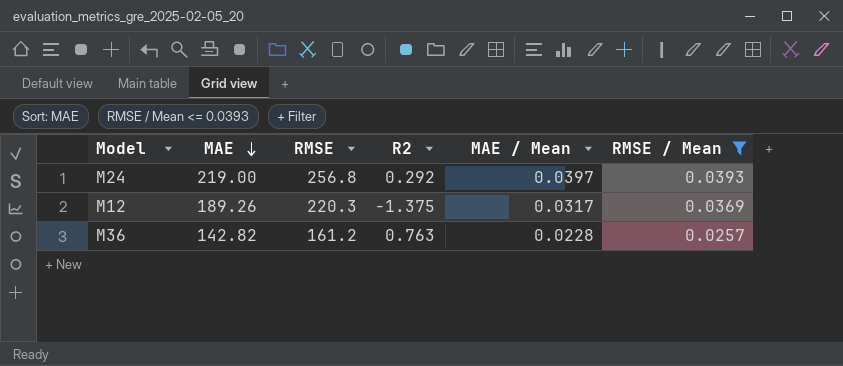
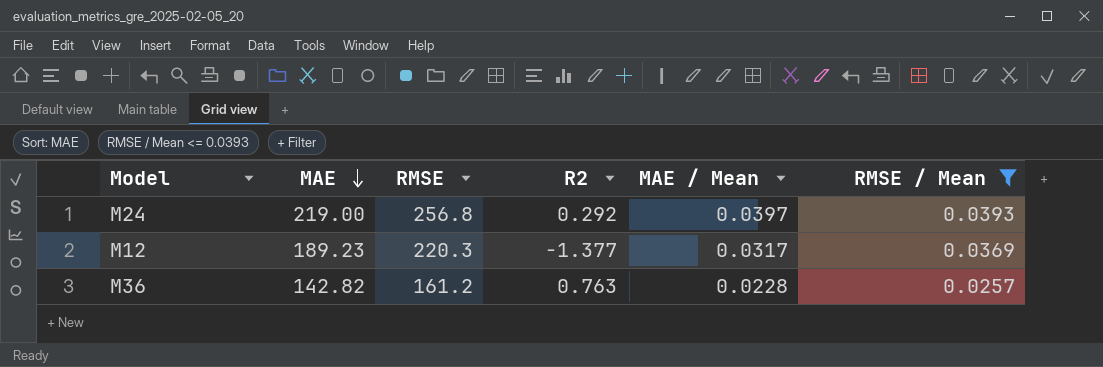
M12 | MAE: 189.26 -> 189.23
M12 | R2: -1.375 -> -1.377

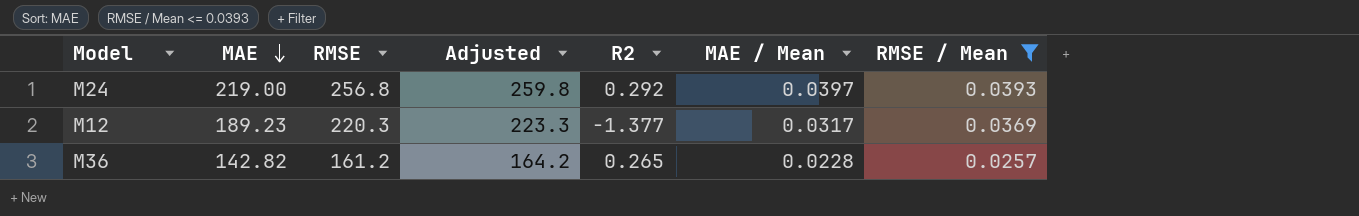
column Adjusted | formula: none -> [RMSE] + 3
M36 | R2: 0.763 -> 0.265

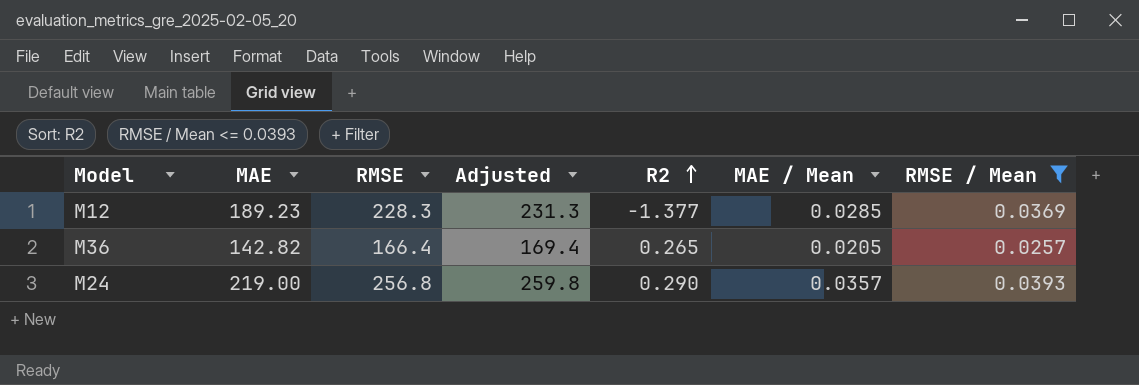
row order: MAE descending -> R2 ascending
M12 | RMSE: 220.3 -> 228.3
M12 | Adjusted: 223.3 -> 231.3
M12 | MAE / Mean: 0.0317 -> 0.0285
M36 | RMSE: 161.2 -> 166.4
M36 | Adjusted: 164.2 -> 169.4
M36 | MAE / Mean: 0.0228 -> 0.0205
M24 | R2: 0.292 -> 0.290
M24 | MAE / Mean: 0.0397 -> 0.0357

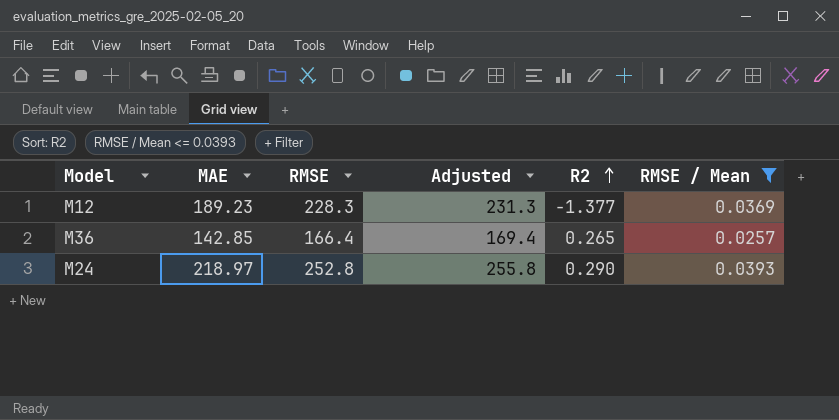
column MAE / Mean | position: 6 -> none
M36 | MAE: 142.82 -> 142.85
M24 | MAE: 219.00 -> 218.97
M24 | RMSE: 256.8 -> 252.8
M24 | Adjusted: 259.8 -> 255.8

